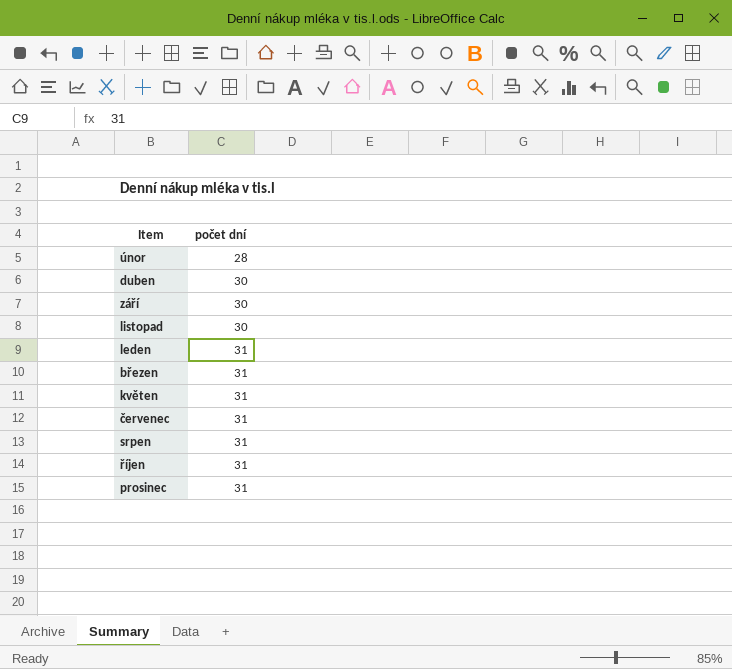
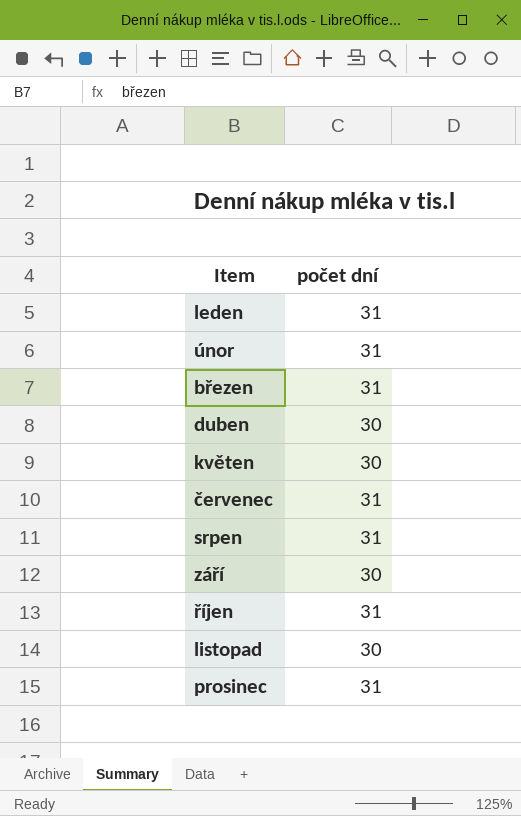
row order: počet dní ascending -> Item ascending
únor | počet dní: 28 -> 31
květen | počet dní: 31 -> 30

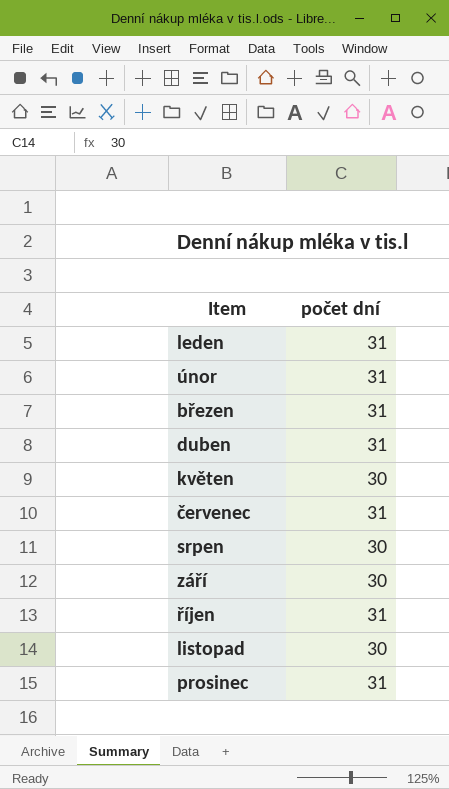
duben | počet dní: 30 -> 31
srpen | počet dní: 31 -> 30

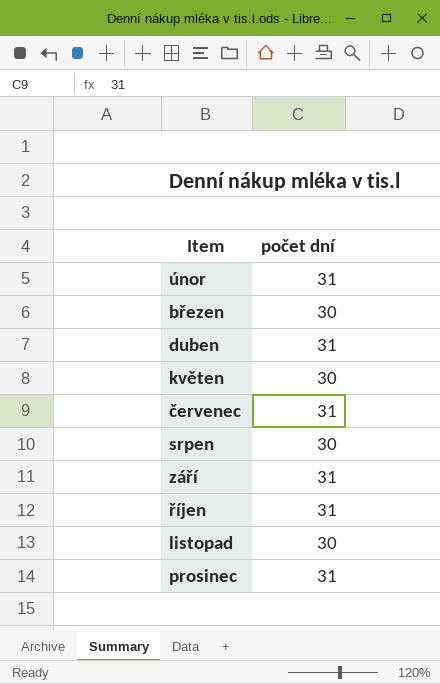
row leden: 31 -> none
březen | počet dní: 31 -> 30
září | počet dní: 30 -> 31

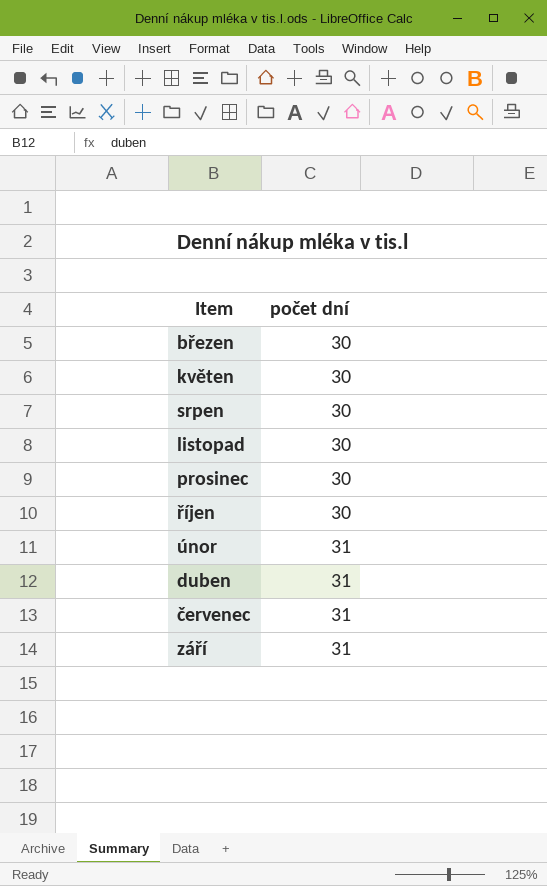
row order: Item ascending -> počet dní ascending
prosinec | počet dní: 31 -> 30
říjen | počet dní: 31 -> 30

